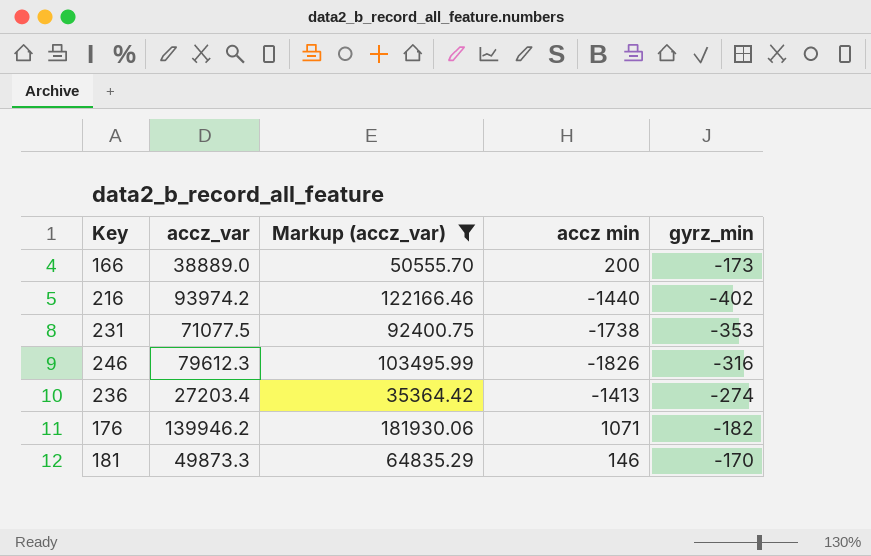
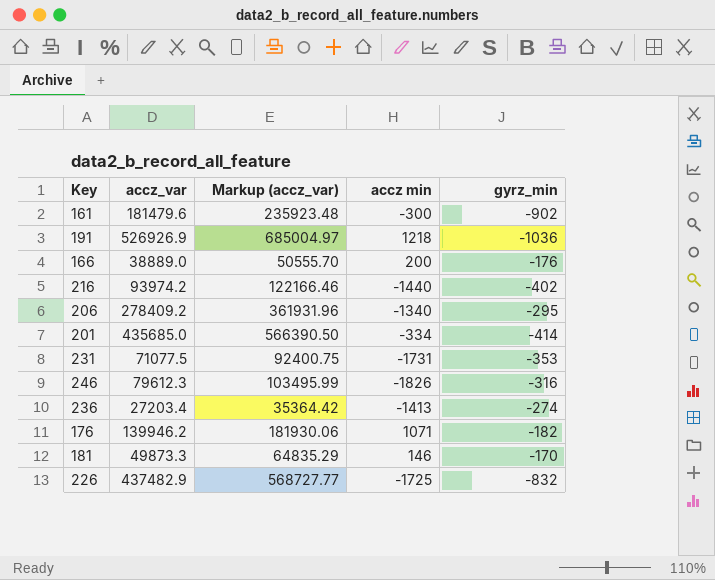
filter: Markup (accz_var) <= 181930.06 -> none
166 | gyrz_min: -173 -> -176
231 | accz min: -1738 -> -1731

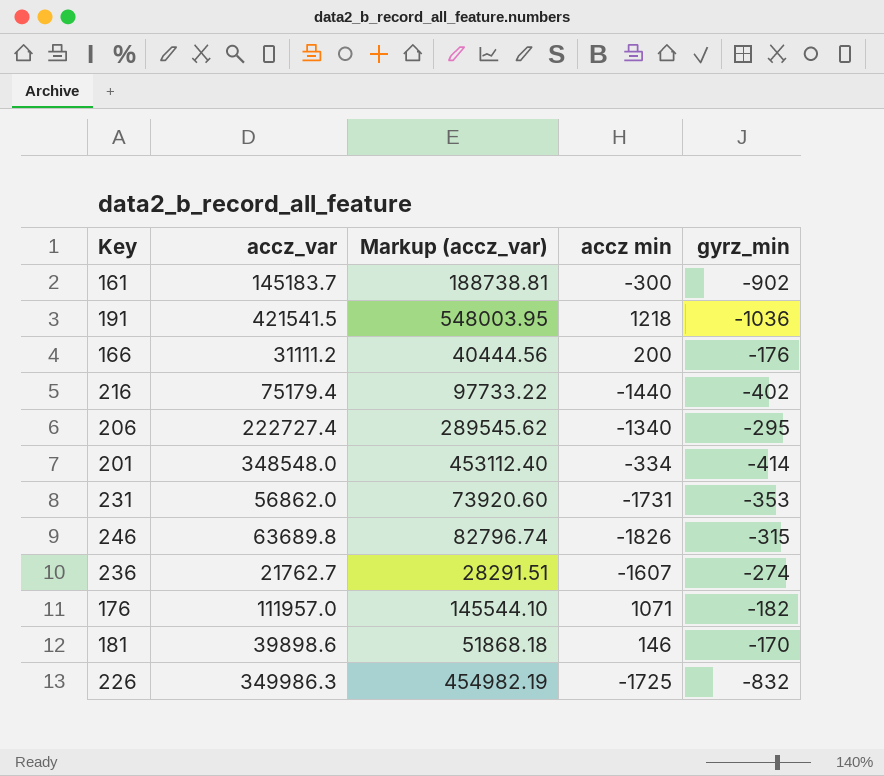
161 | accz_var: 181479.6 -> 145183.7
161 | Markup (accz_var): 235923.48 -> 188738.81
191 | accz_var: 526926.9 -> 421541.5
191 | Markup (accz_var): 685004.97 -> 548003.95
166 | accz_var: 38889.0 -> 31111.2
166 | Markup (accz_var): 50555.70 -> 40444.56
216 | accz_var: 93974.2 -> 75179.4
216 | Markup (accz_var): 122166.46 -> 97733.22
206 | accz_var: 278409.2 -> 222727.4
206 | Markup (accz_var): 361931.96 -> 289545.62
201 | accz_var: 435685.0 -> 348548.0
201 | Markup (accz_var): 566390.50 -> 453112.40
231 | accz_var: 71077.5 -> 56862.0
231 | Markup (accz_var): 92400.75 -> 73920.60
246 | accz_var: 79612.3 -> 63689.8
246 | Markup (accz_var): 103495.99 -> 82796.74
246 | gyrz_min: -316 -> -315
236 | accz_var: 27203.4 -> 21762.7
236 | Markup (accz_var): 35364.42 -> 28291.51
236 | accz min: -1413 -> -1607
176 | accz_var: 139946.2 -> 111957.0
176 | Markup (accz_var): 181930.06 -> 145544.10
181 | accz_var: 49873.3 -> 39898.6
181 | Markup (accz_var): 64835.29 -> 51868.18
226 | accz_var: 437482.9 -> 349986.3
226 | Markup (accz_var): 568727.77 -> 454982.19

